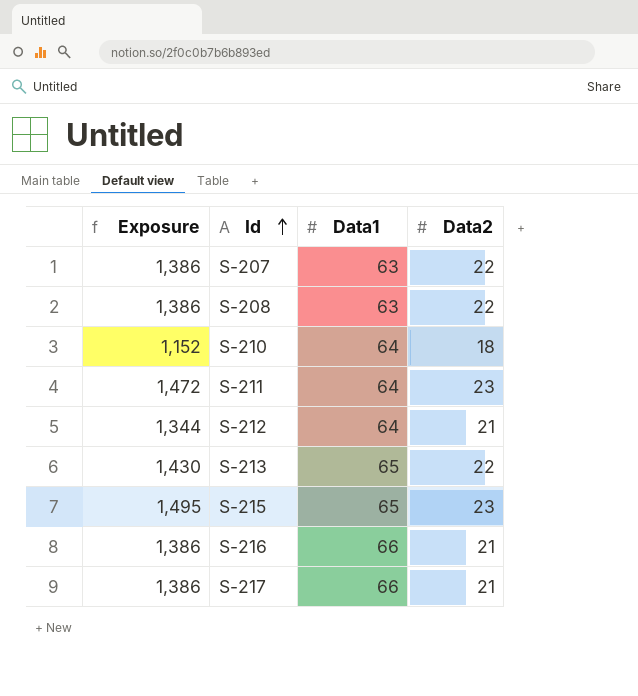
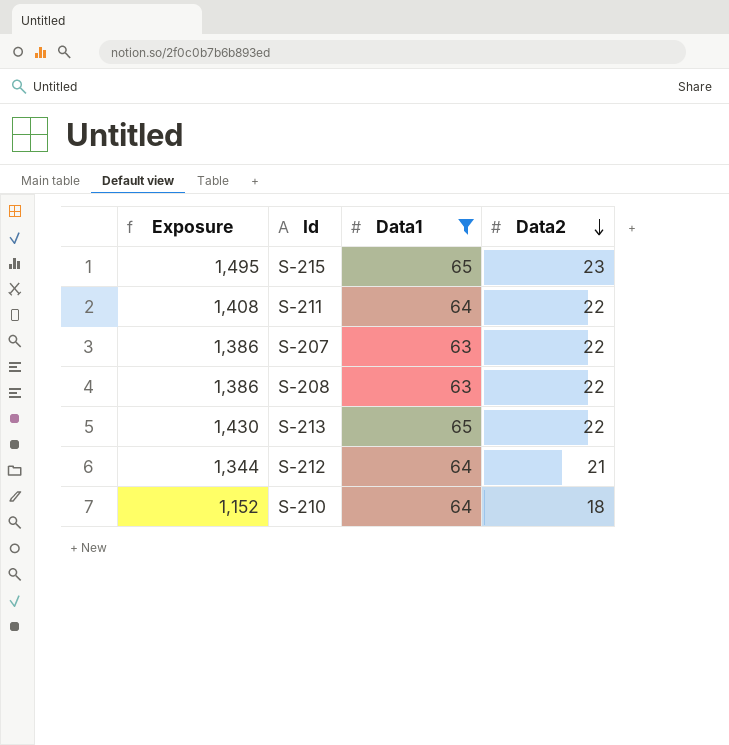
filter: none -> Data1 != 66
row order: Id ascending -> Data2 descending
S-211 | Exposure: 1,472 -> 1,408
S-211 | Data2: 23 -> 22

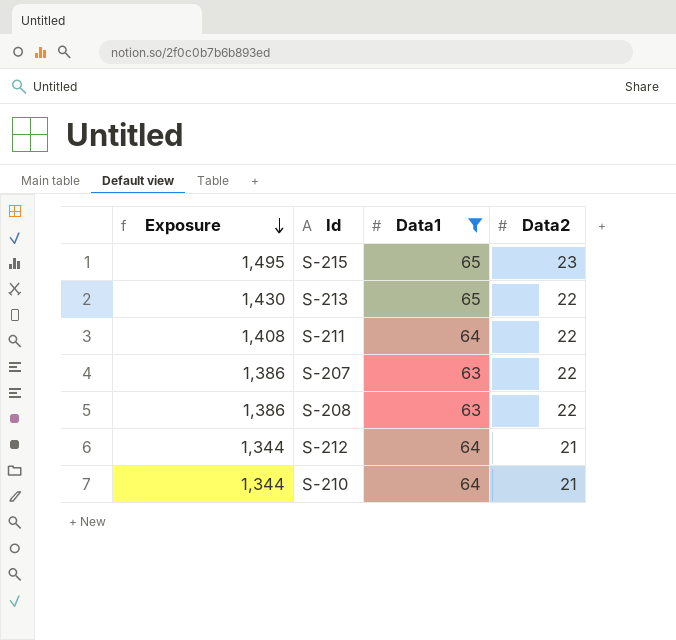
row order: Data2 descending -> Exposure descending
S-210 | Exposure: 1,152 -> 1,344
S-210 | Data2: 18 -> 21

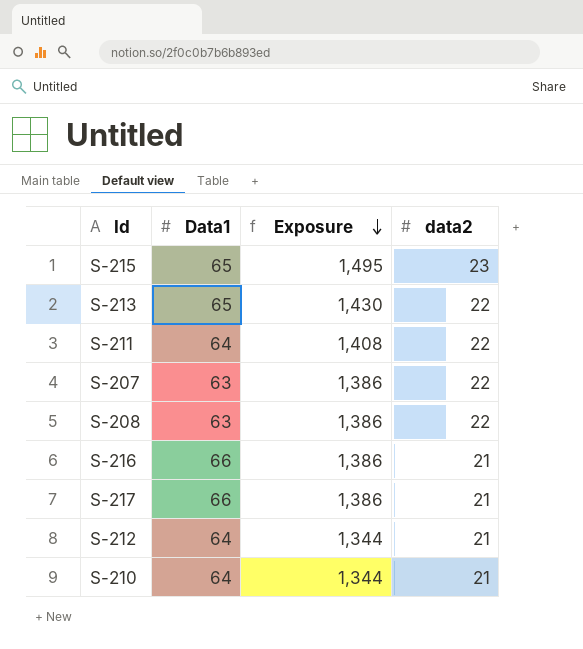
filter: Data1 != 66 -> none
column Exposure | position: 1 -> 3
column name: Data2 -> data2

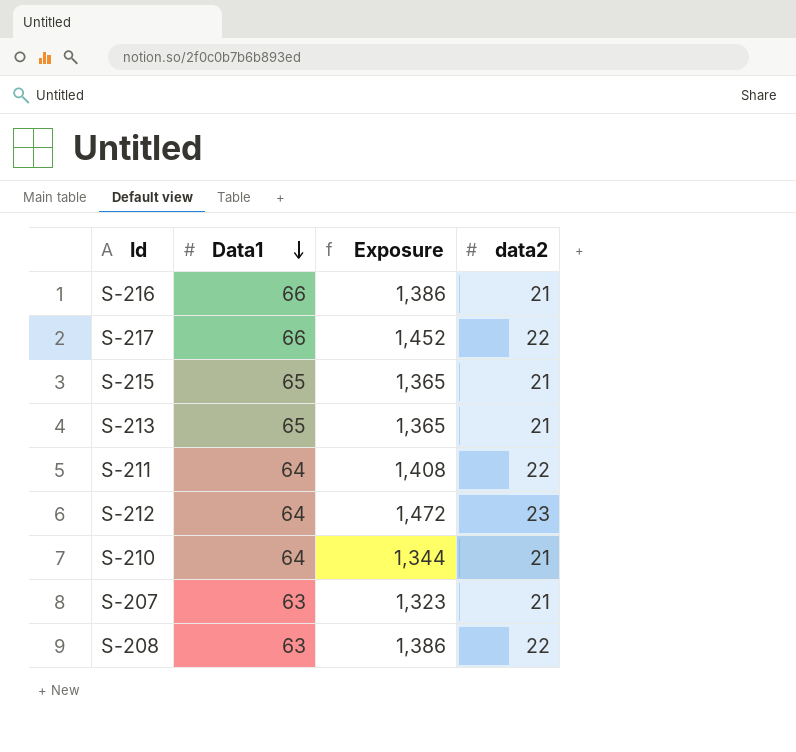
row order: Exposure descending -> Data1 descending
S-217 | Exposure: 1,386 -> 1,452
S-217 | data2: 21 -> 22
S-215 | Exposure: 1,495 -> 1,365
S-215 | data2: 23 -> 21
S-213 | Exposure: 1,430 -> 1,365
S-213 | data2: 22 -> 21
S-212 | Exposure: 1,344 -> 1,472
S-212 | data2: 21 -> 23
S-207 | Exposure: 1,386 -> 1,323
S-207 | data2: 22 -> 21

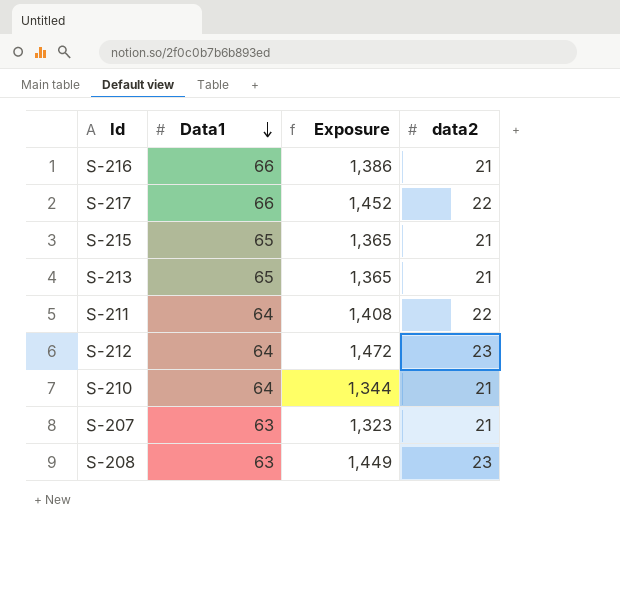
S-208 | Exposure: 1,386 -> 1,449
S-208 | data2: 22 -> 23

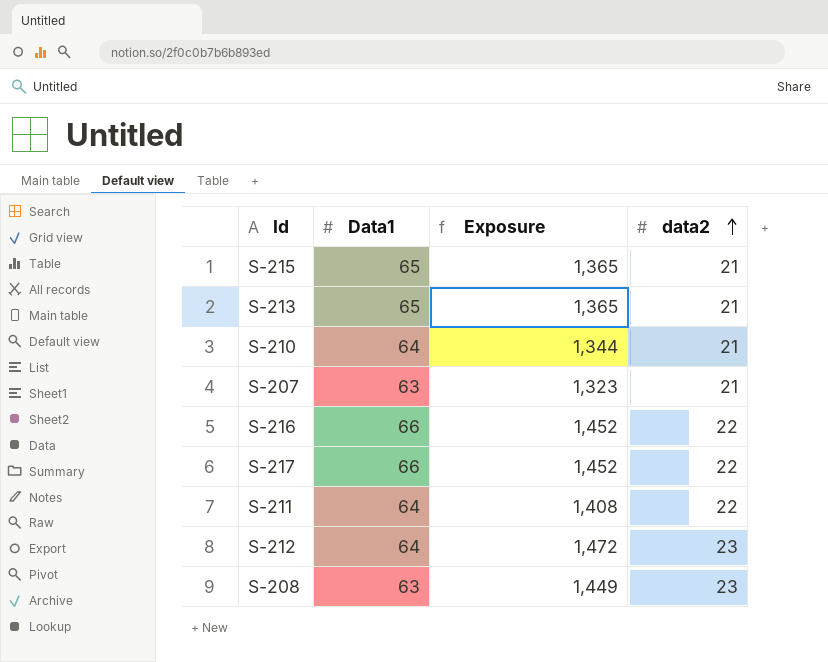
row order: Data1 descending -> data2 ascending
S-216 | Exposure: 1,386 -> 1,452
S-216 | data2: 21 -> 22

